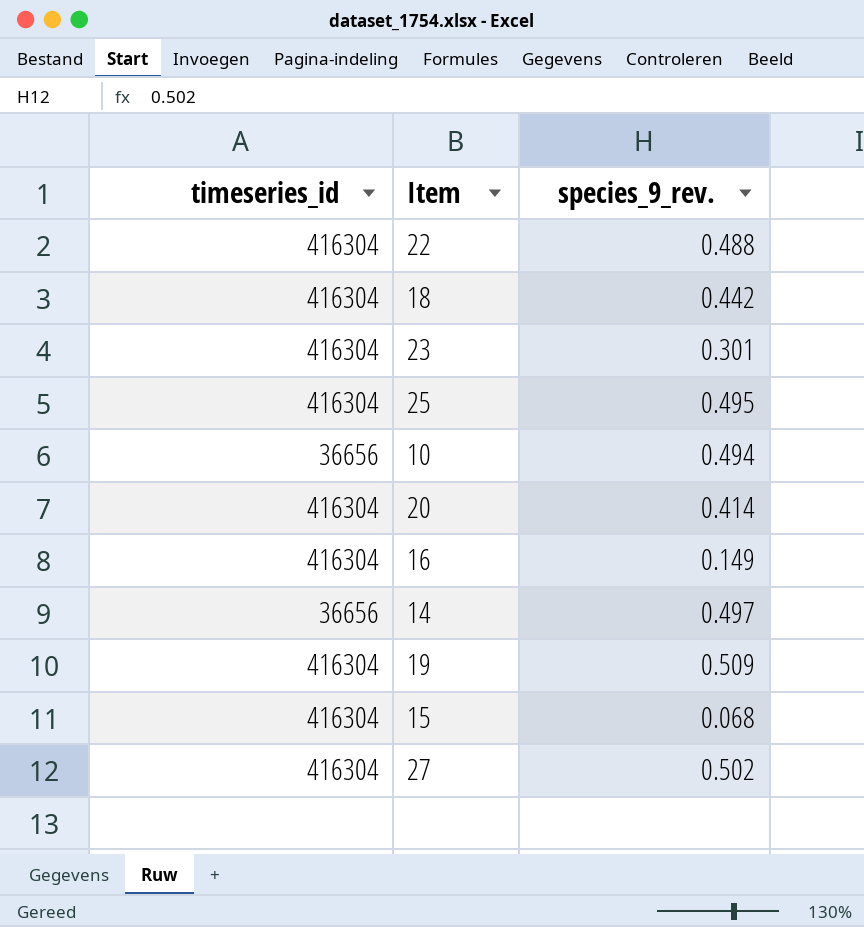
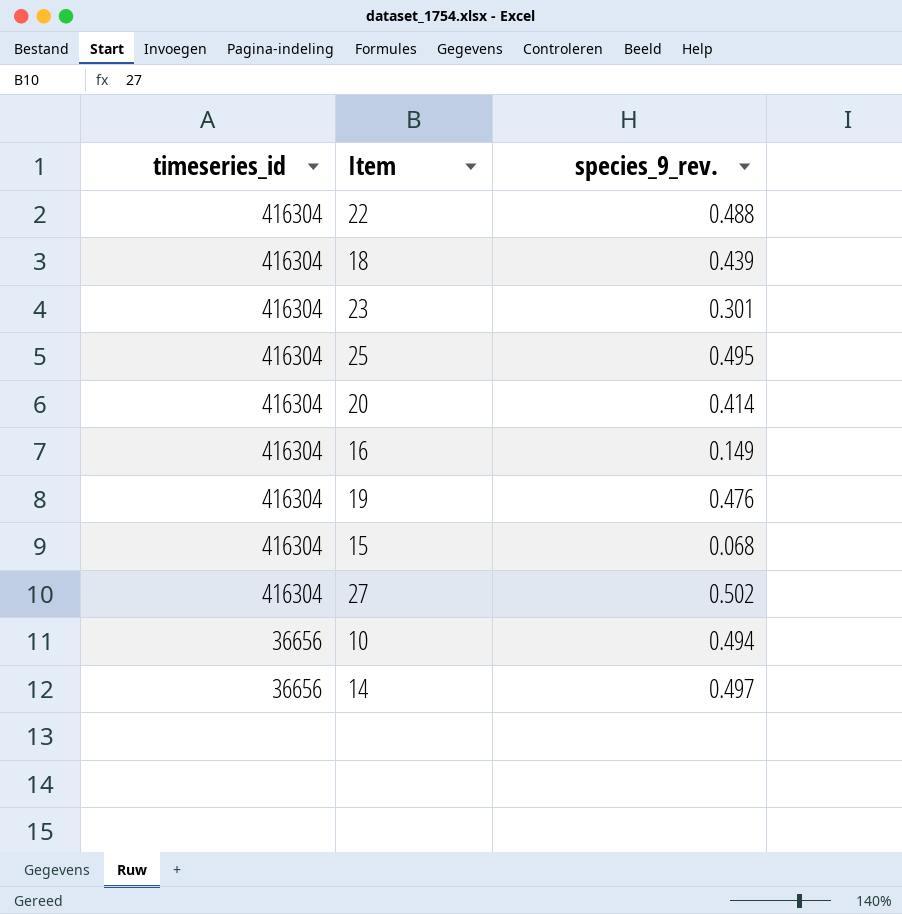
row order: none -> timeseries_id descending
18 | species_9_rev.: 0.442 -> 0.439
19 | species_9_rev.: 0.509 -> 0.476

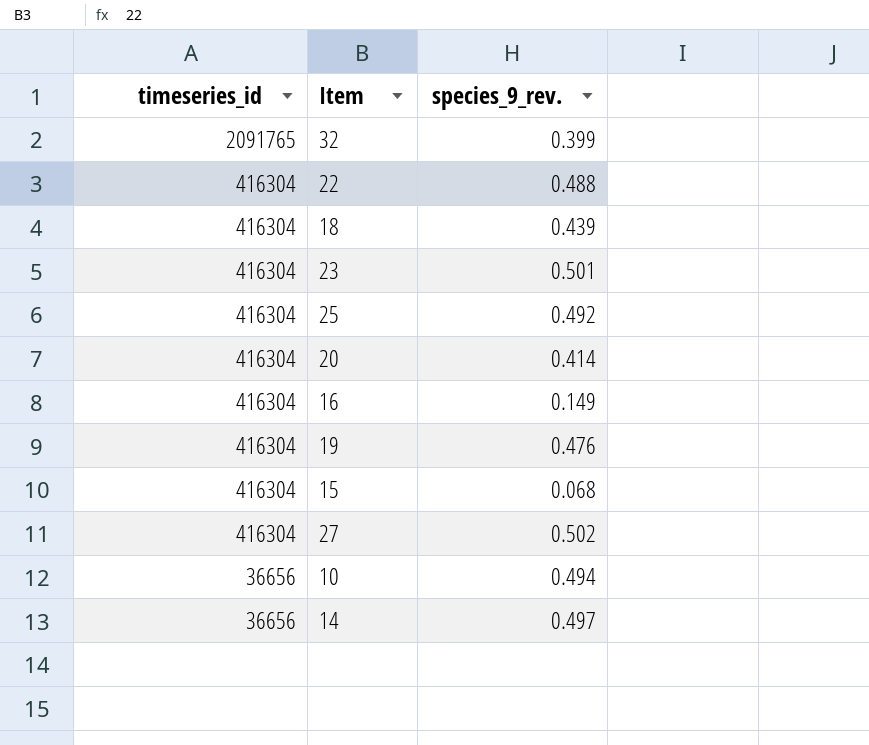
row 32: none -> 2091765 | 0.399
23 | species_9_rev.: 0.301 -> 0.501
25 | species_9_rev.: 0.495 -> 0.492

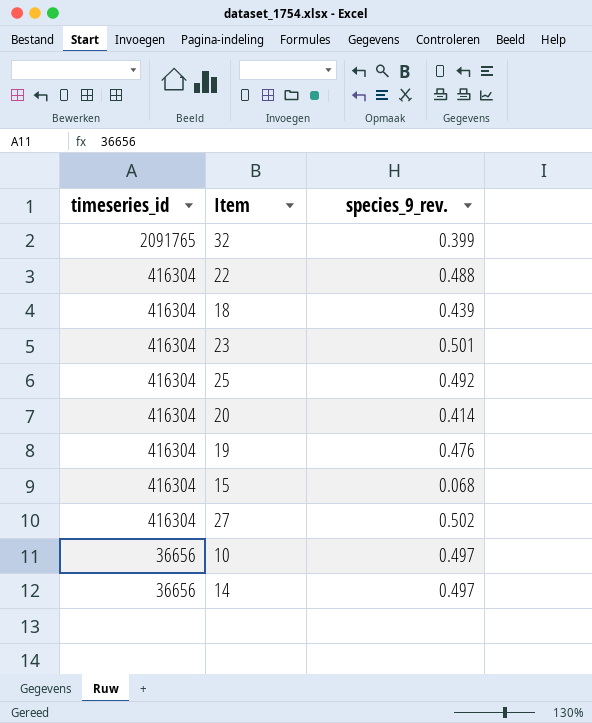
row 16: 416304 | 0.149 -> none
10 | species_9_rev.: 0.494 -> 0.497

